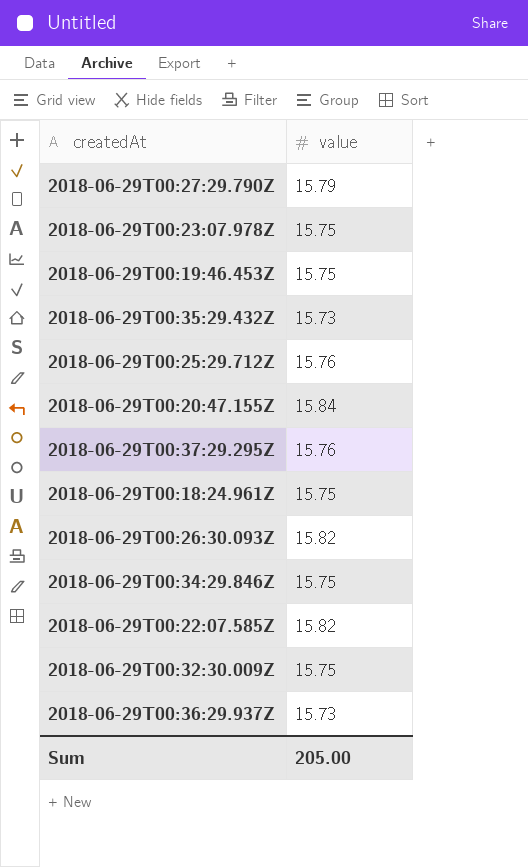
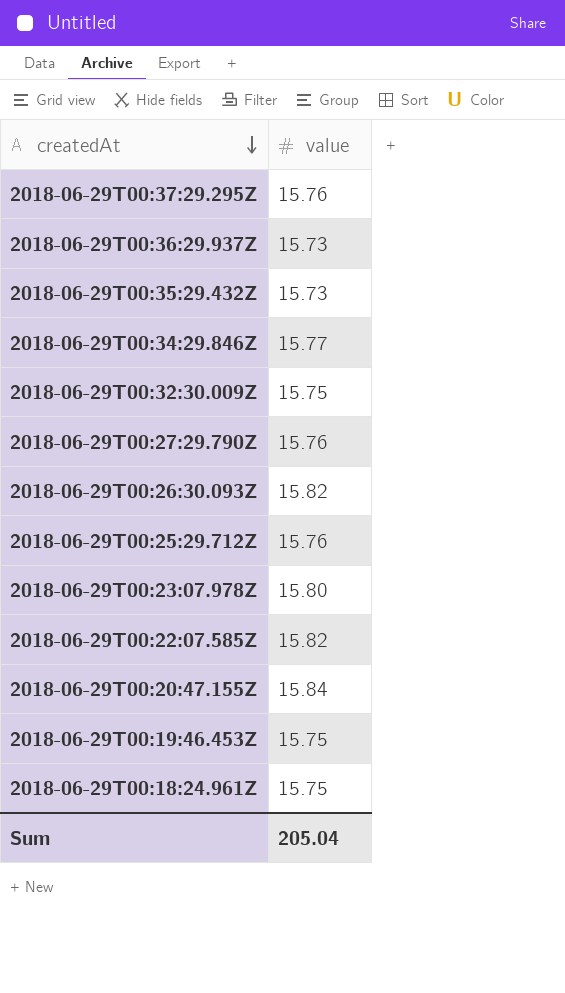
row order: none -> createdAt descending
2018-06-29T00:34:29.846Z | value: 15.75 -> 15.77
2018-06-29T00:27:29.790Z | value: 15.79 -> 15.76
2018-06-29T00:23:07.978Z | value: 15.75 -> 15.80
Sum | value: 205.00 -> 205.04

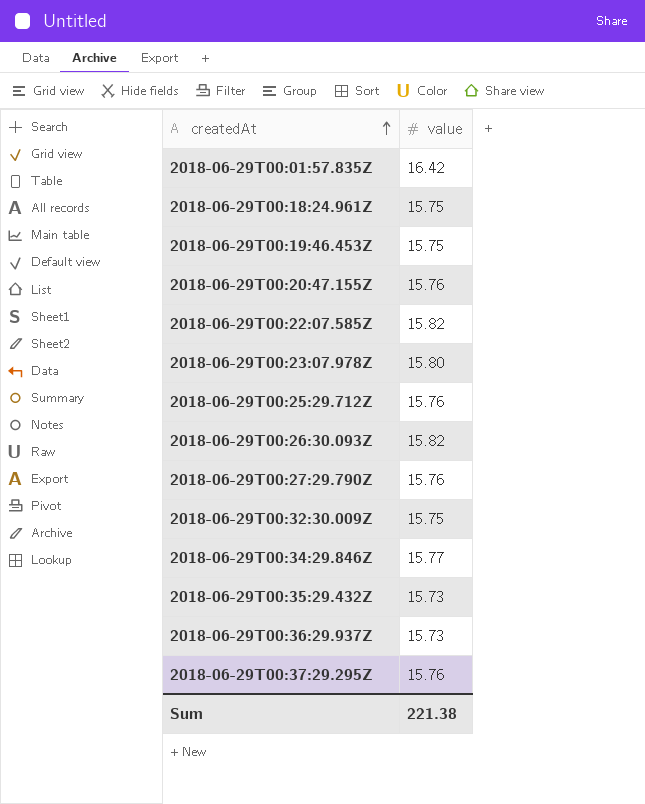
row order: createdAt descending -> createdAt ascending
row 2018-06-29T00:01:57.835Z: none -> 16.42
2018-06-29T00:20:47.155Z | value: 15.84 -> 15.76
Sum | value: 205.04 -> 221.38

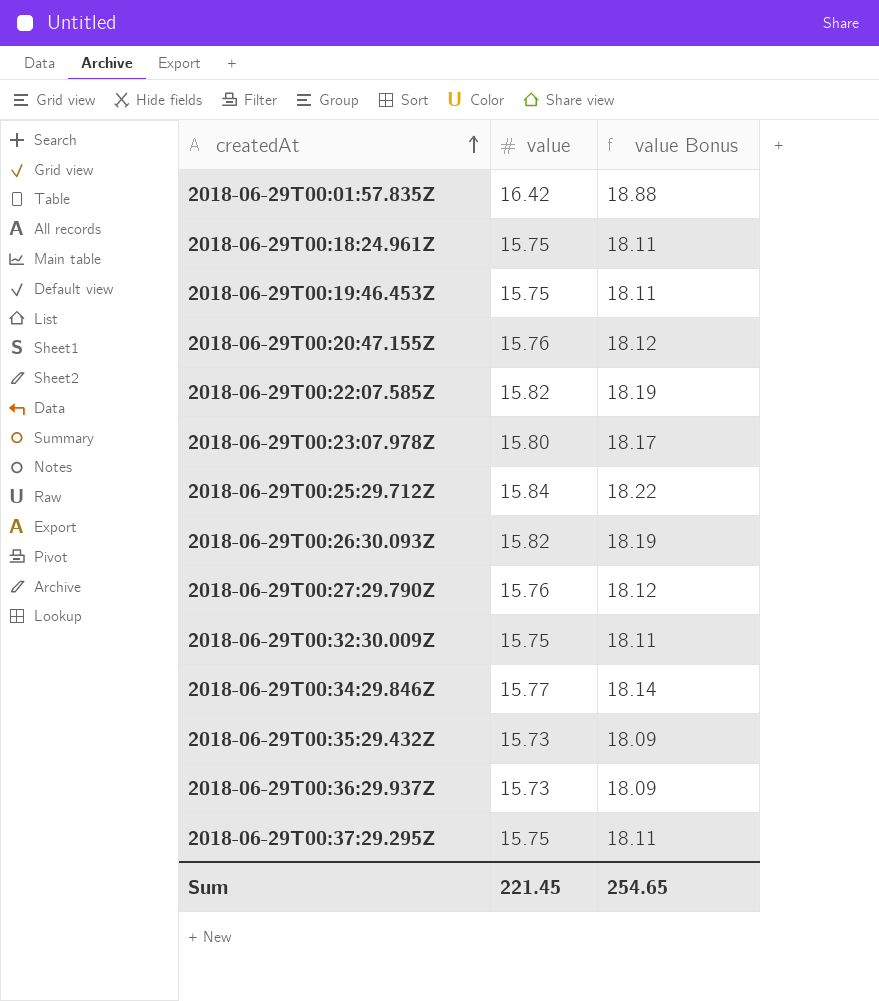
column value Bonus | formula: none -> [value] * 1.15
2018-06-29T00:25:29.712Z | value: 15.76 -> 15.84
2018-06-29T00:37:29.295Z | value: 15.76 -> 15.75
Sum | value: 221.38 -> 221.45

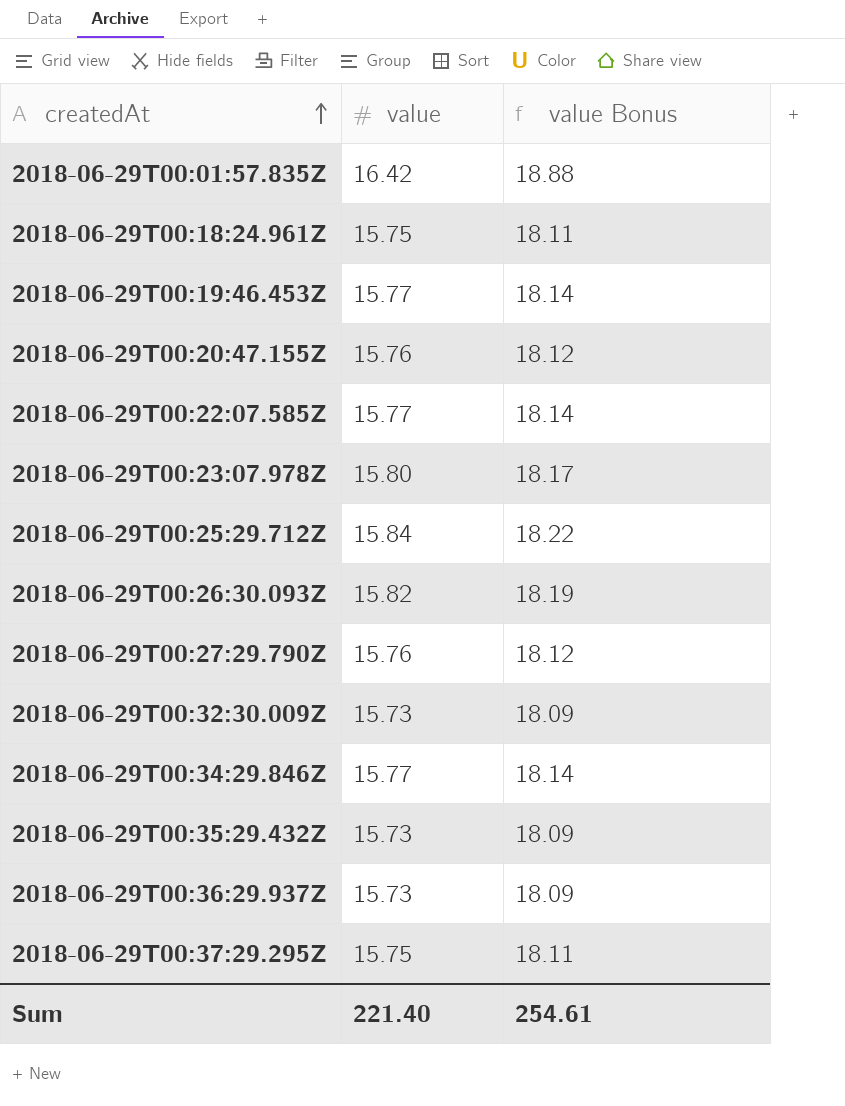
2018-06-29T00:19:46.453Z | value: 15.75 -> 15.77
2018-06-29T00:19:46.453Z | value Bonus: 18.11 -> 18.14
2018-06-29T00:22:07.585Z | value: 15.82 -> 15.77
2018-06-29T00:22:07.585Z | value Bonus: 18.19 -> 18.14
2018-06-29T00:32:30.009Z | value: 15.75 -> 15.73
2018-06-29T00:32:30.009Z | value Bonus: 18.11 -> 18.09
Sum | value: 221.45 -> 221.40
Sum | value Bonus: 254.65 -> 254.61

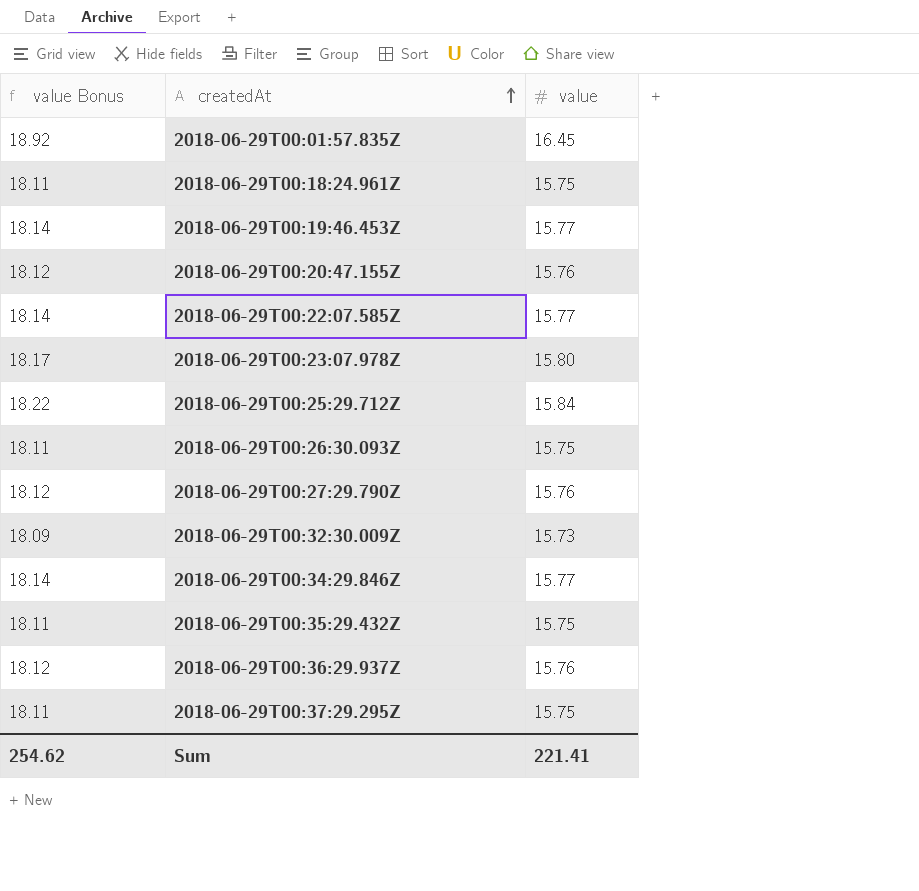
column value Bonus | position: 3 -> 1
2018-06-29T00:01:57.835Z | value Bonus: 18.88 -> 18.92
2018-06-29T00:01:57.835Z | value: 16.42 -> 16.45
2018-06-29T00:26:30.093Z | value Bonus: 18.19 -> 18.11
2018-06-29T00:26:30.093Z | value: 15.82 -> 15.75
2018-06-29T00:35:29.432Z | value Bonus: 18.09 -> 18.11
2018-06-29T00:35:29.432Z | value: 15.73 -> 15.75
2018-06-29T00:36:29.937Z | value Bonus: 18.09 -> 18.12
2018-06-29T00:36:29.937Z | value: 15.73 -> 15.76
Sum | value Bonus: 254.61 -> 254.62
Sum | value: 221.40 -> 221.41

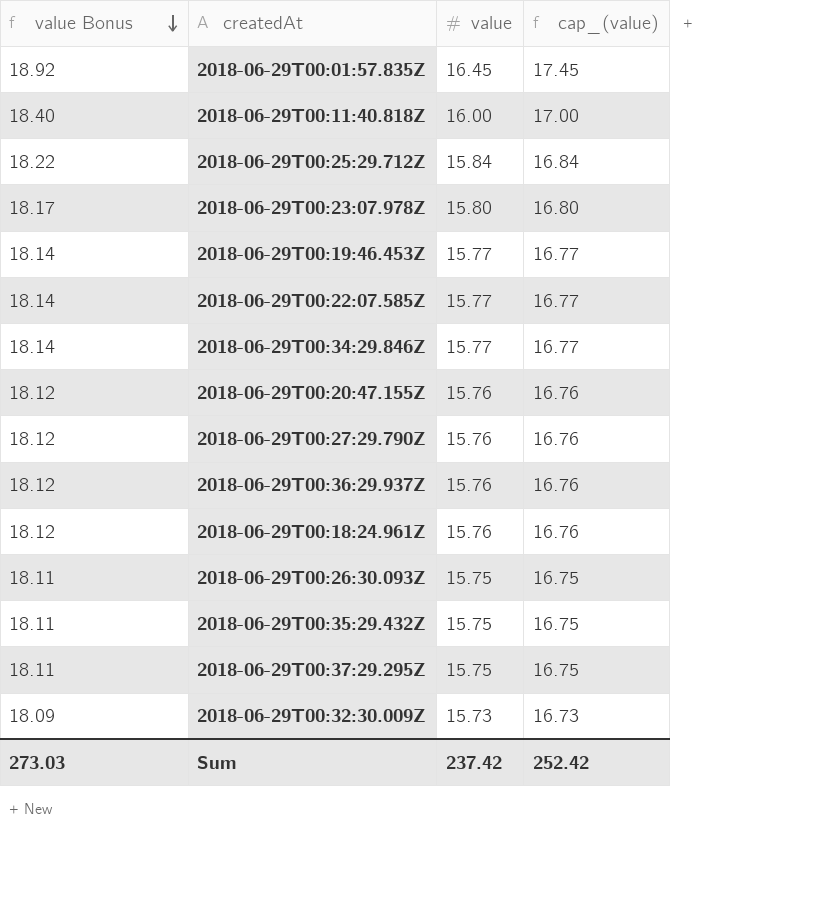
row order: createdAt ascending -> value Bonus descending
column cap_(value) | formula: none -> [value] + 1
row 2018-06-29T00:11:40.818Z: none -> 18.40 | 16.00 | 17.00
2018-06-29T00:18:24.961Z | value Bonus: 18.11 -> 18.12
2018-06-29T00:18:24.961Z | value: 15.75 -> 15.76
Sum | value Bonus: 254.62 -> 273.03
Sum | value: 221.41 -> 237.42

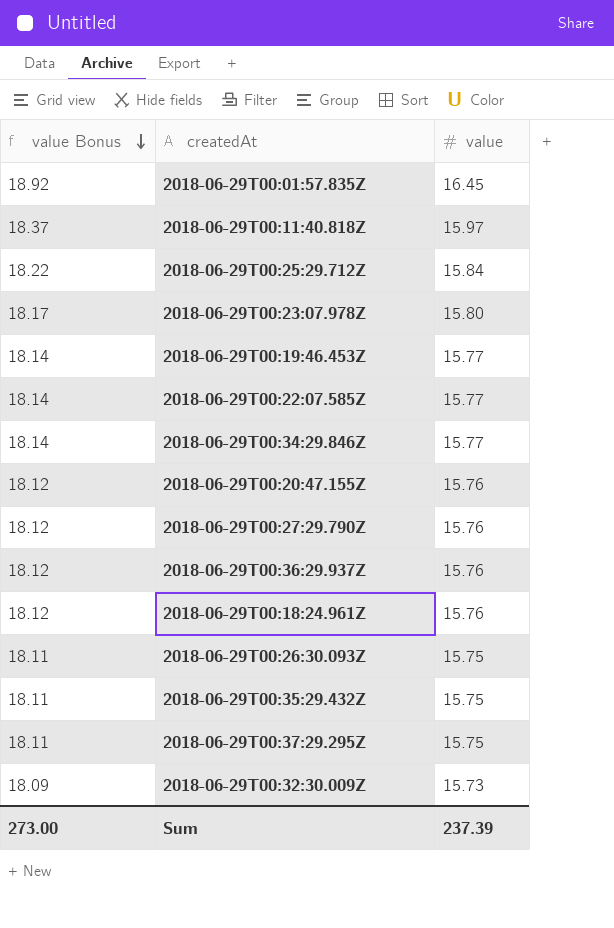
column cap_(value) | formula: [value] + 1 -> none
2018-06-29T00:11:40.818Z | value Bonus: 18.40 -> 18.37
2018-06-29T00:11:40.818Z | value: 16.00 -> 15.97
Sum | value Bonus: 273.03 -> 273.00
Sum | value: 237.42 -> 237.39

